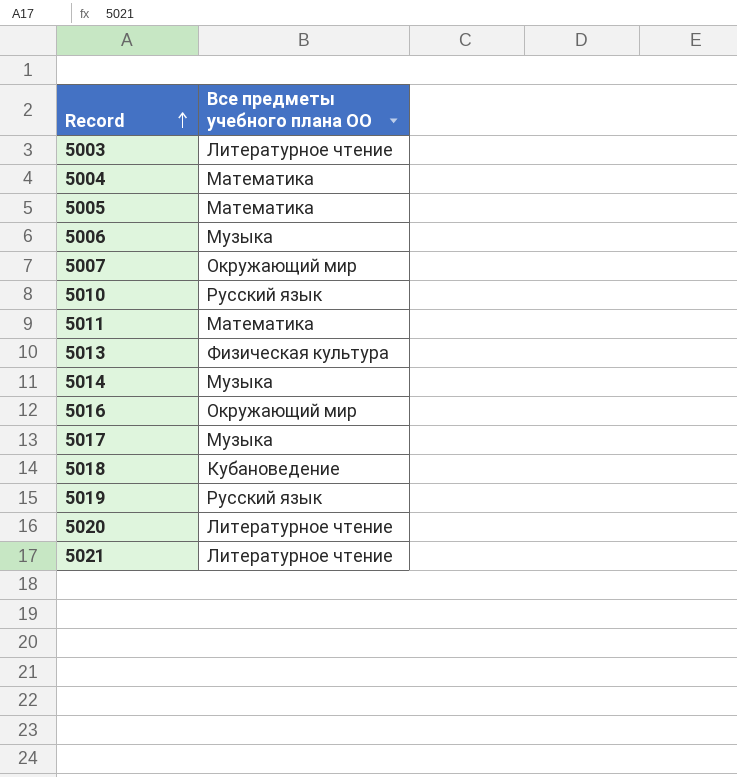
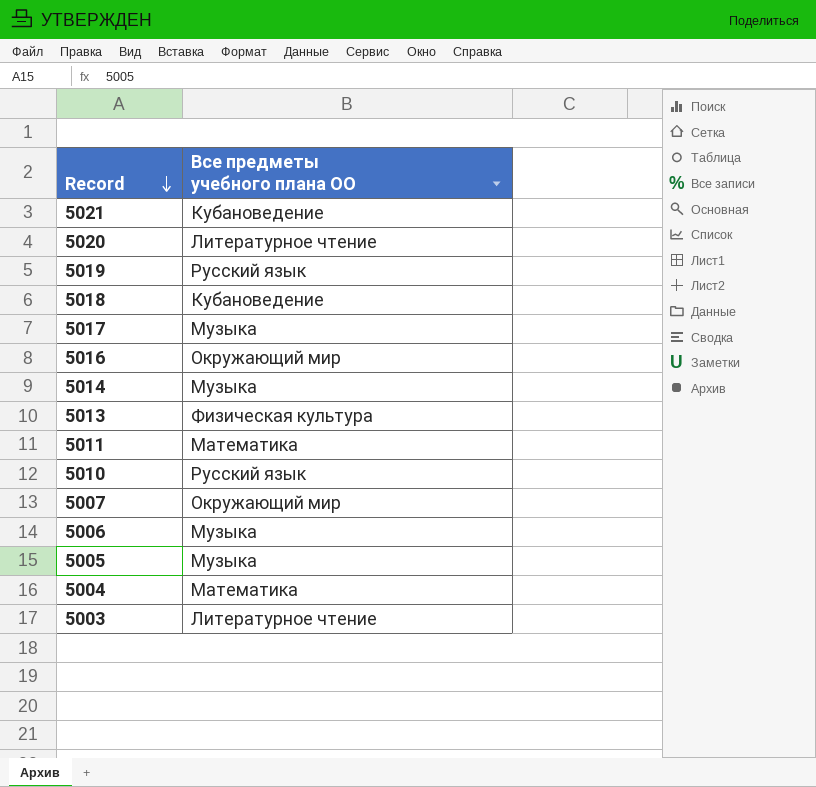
row order: Record ascending -> Record descending
5021 | Все предметы учебного плана ОО: Литературное чтение -> Кубановедение
5005 | Все предметы учебного плана ОО: Математика -> Музыка

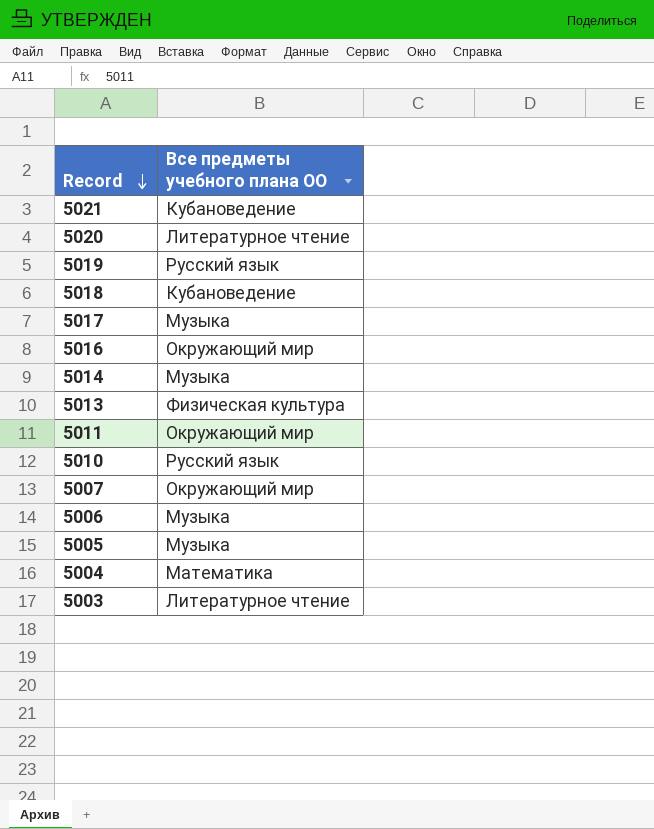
5011 | Все предметы учебного плана ОО: Математика -> Окружающий мир

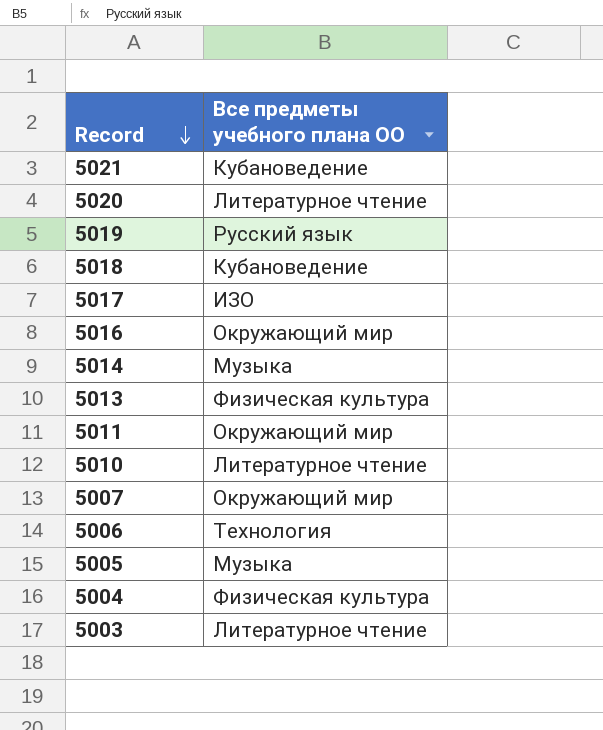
5017 | Все предметы учебного плана ОО: Музыка -> ИЗО
5010 | Все предметы учебного плана ОО: Русский язык -> Литературное чтение
5006 | Все предметы учебного плана ОО: Музыка -> Технология
5004 | Все предметы учебного плана ОО: Математика -> Физическая культура

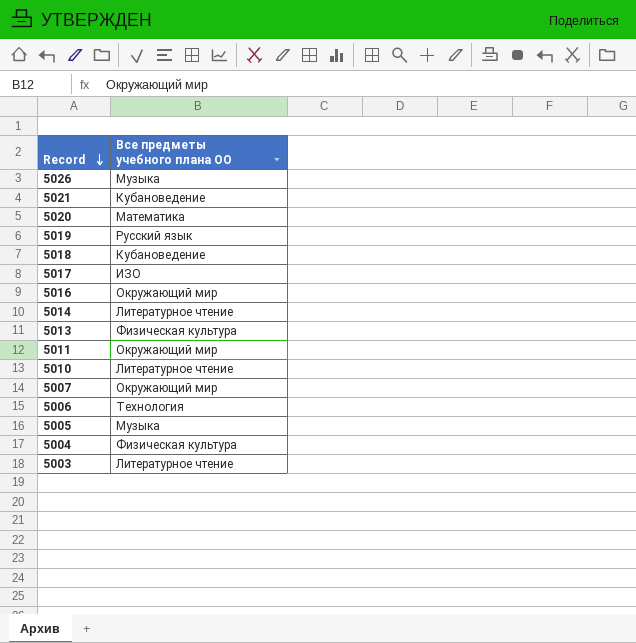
row 5026: none -> Музыка
5020 | Все предметы учебного плана ОО: Литературное чтение -> Математика
5014 | Все предметы учебного плана ОО: Музыка -> Литературное чтение

